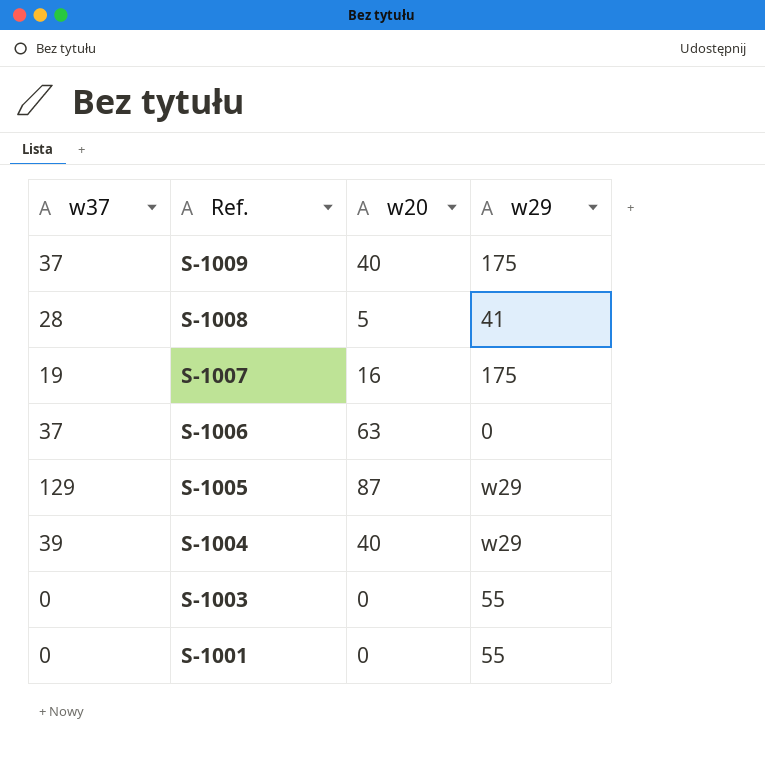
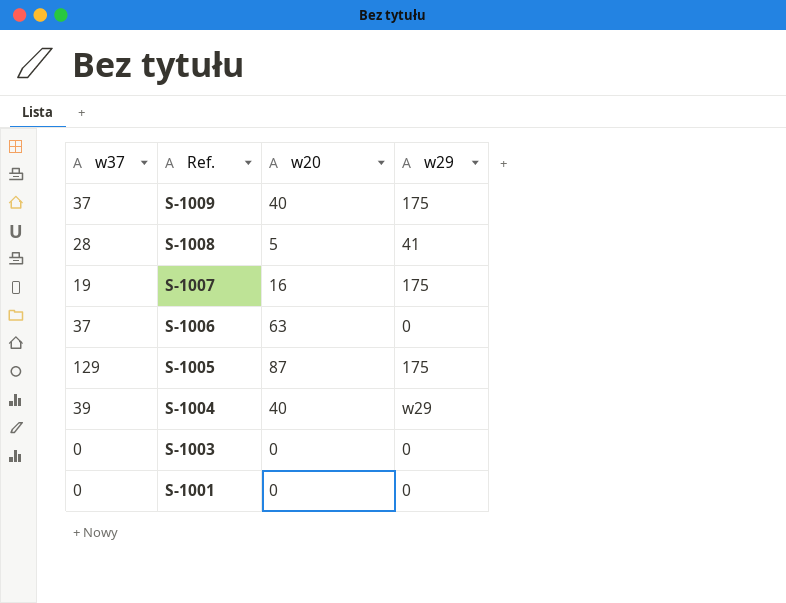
S-1005 | w29: w29 -> 175
S-1003 | w29: 55 -> 0
S-1001 | w29: 55 -> 0

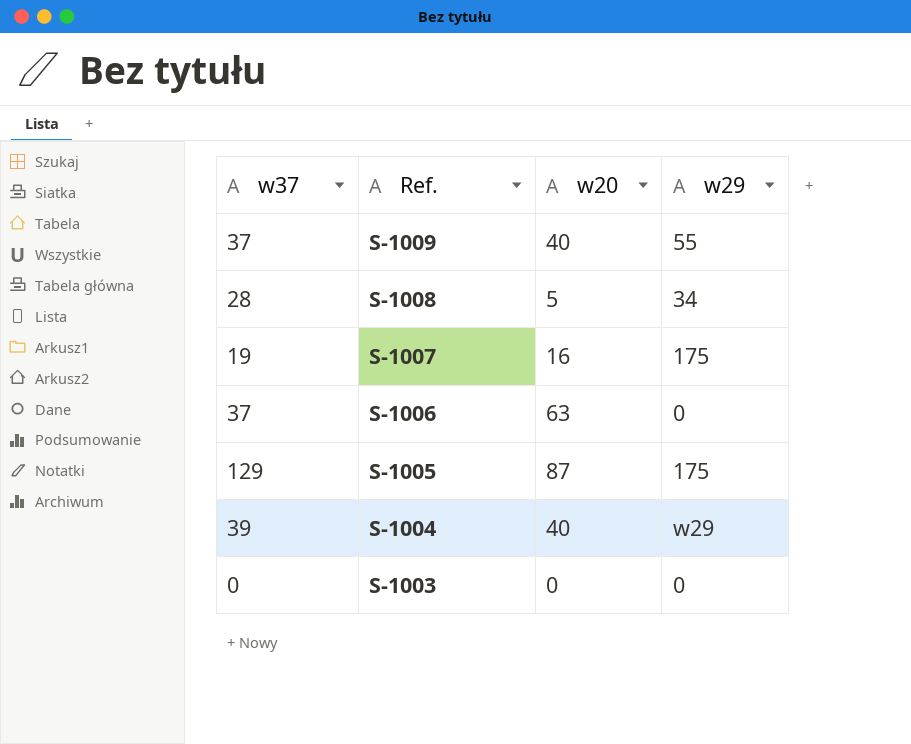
row S-1001: 0 | 0 | 0 -> none
S-1009 | w29: 175 -> 55
S-1008 | w29: 41 -> 34

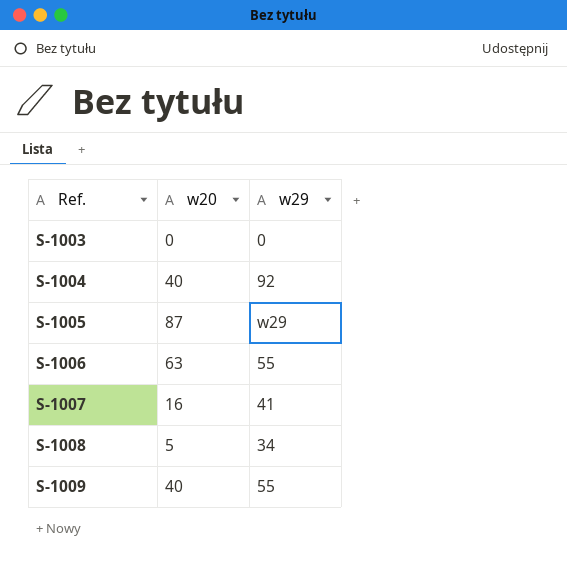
row order: Ref. descending -> Ref. ascending
column w37 | position: 1 -> none
S-1004 | w29: w29 -> 92
S-1005 | w29: 175 -> w29
S-1006 | w29: 0 -> 55
S-1007 | w29: 175 -> 41

